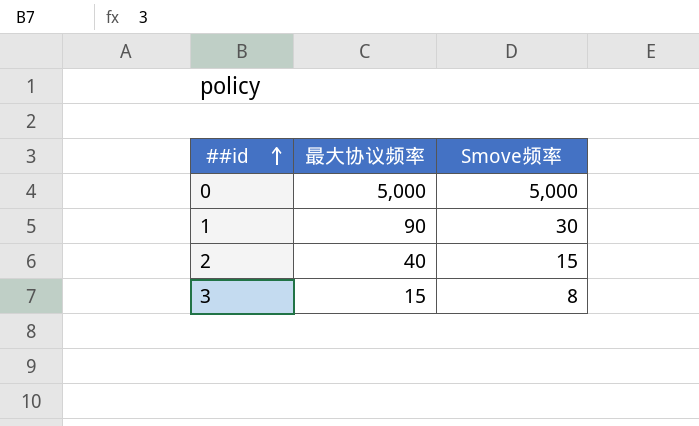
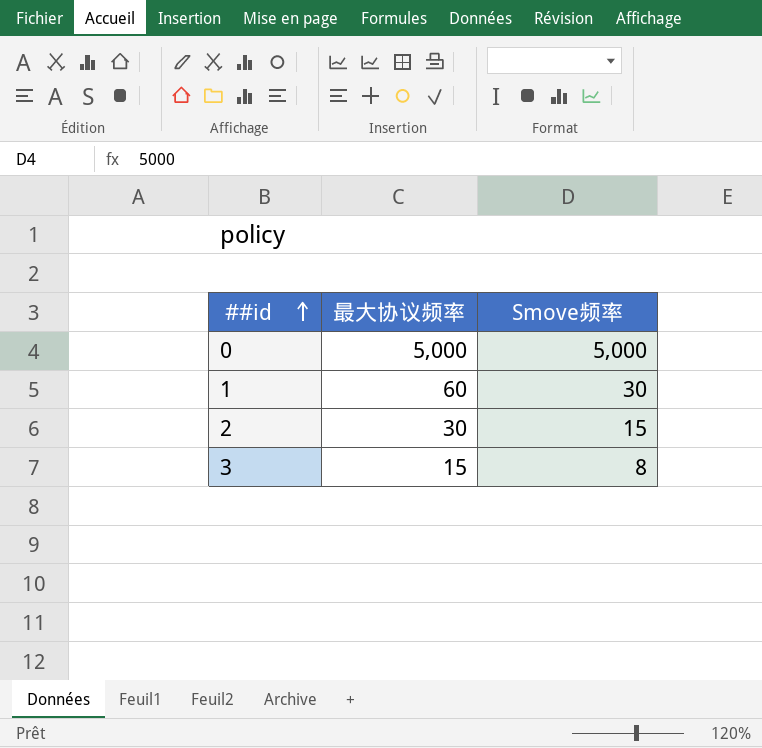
1 | 最大协议频率: 90 -> 60
2 | 最大协议频率: 40 -> 30

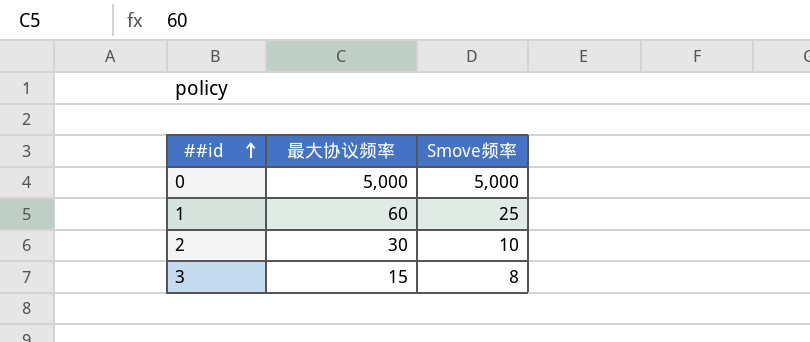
1 | Smove频率: 30 -> 25
2 | Smove频率: 15 -> 10

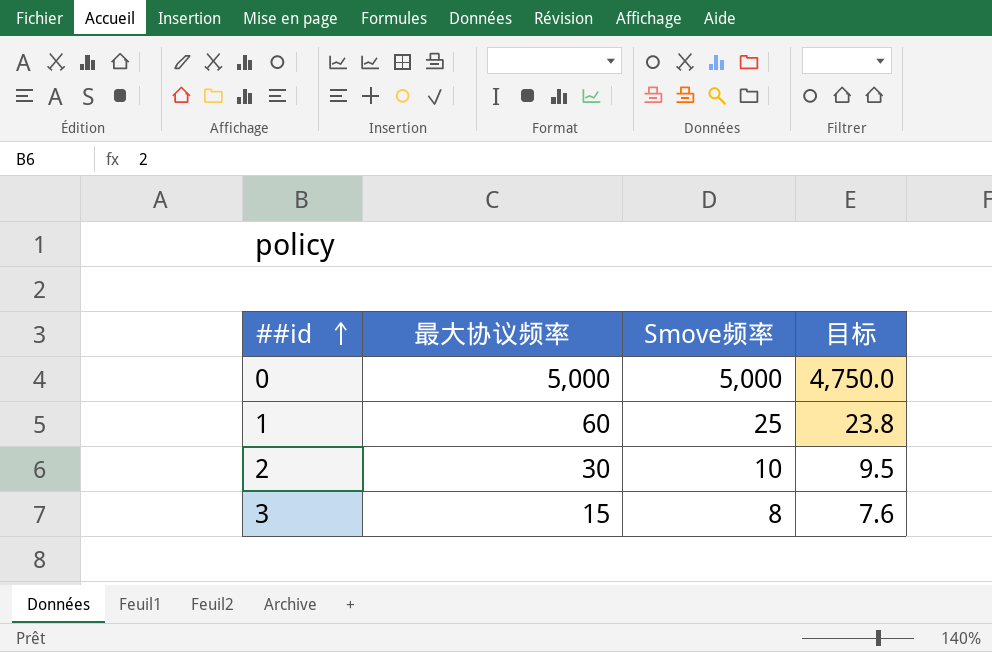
column 目标 | formula: none -> [Smove频率] * 0.95

